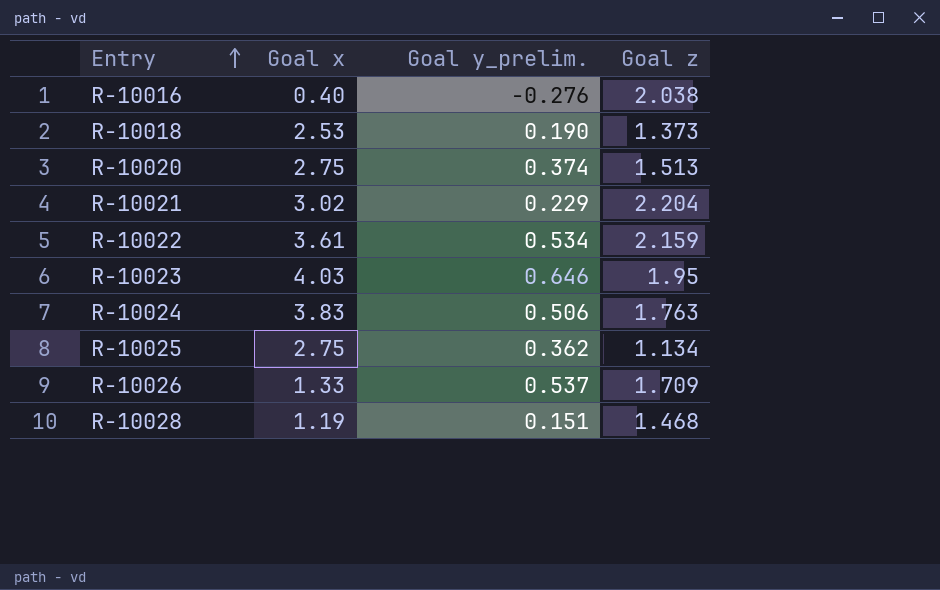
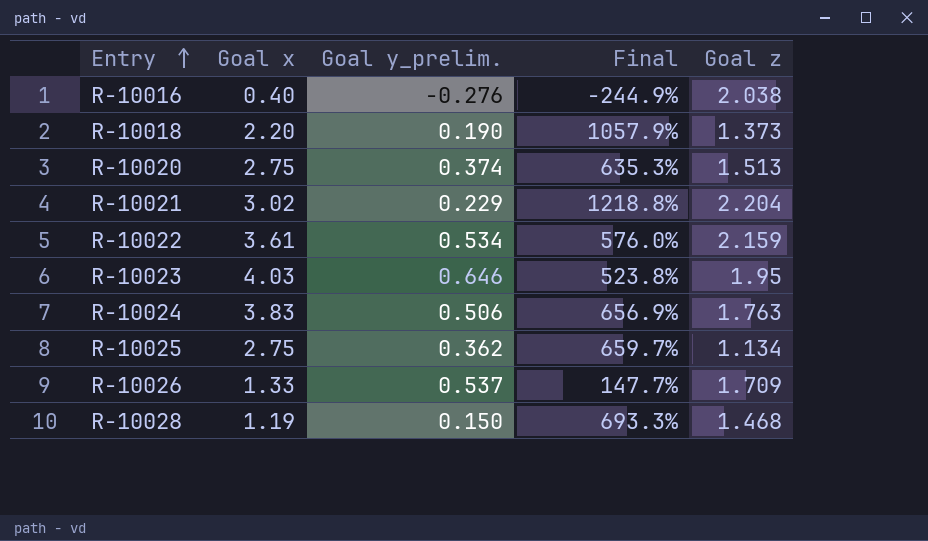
column Final | formula: none -> ([Goal x] - [Goal y_prelim.]) / [Goal y_prelim.]
R-10018 | Goal x: 2.53 -> 2.20
R-10028 | Goal y_prelim.: 0.151 -> 0.150

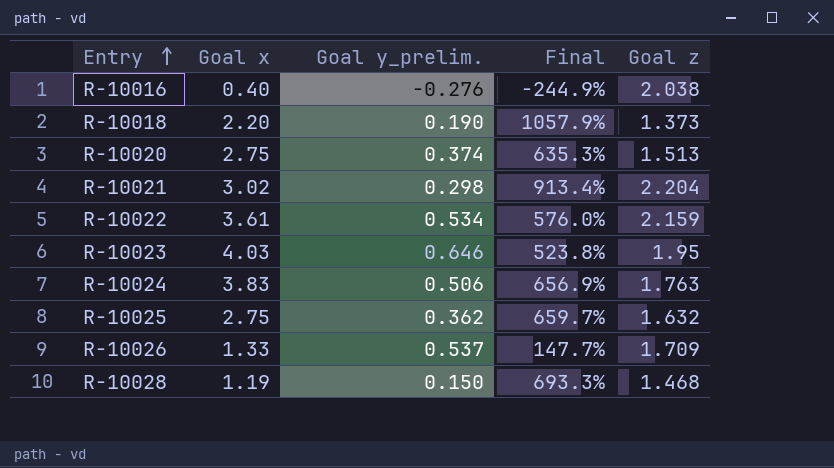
R-10021 | Goal y_prelim.: 0.229 -> 0.298
R-10021 | Final: 1218.8% -> 913.4%
R-10025 | Goal z: 1.134 -> 1.632

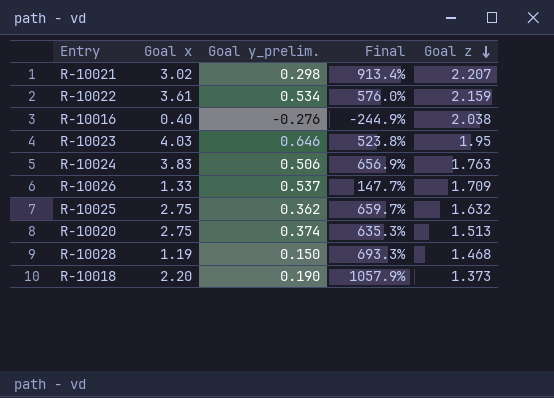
row order: Entry ascending -> Goal z descending
R-10021 | Goal z: 2.204 -> 2.207

